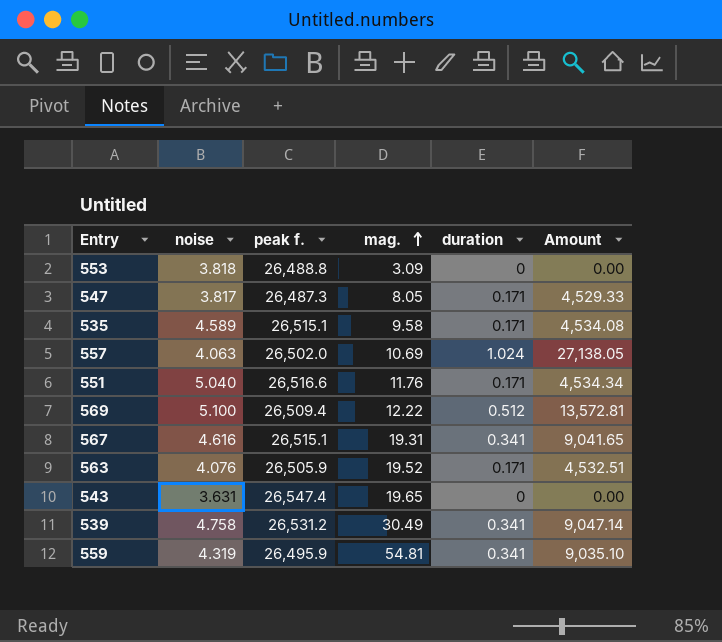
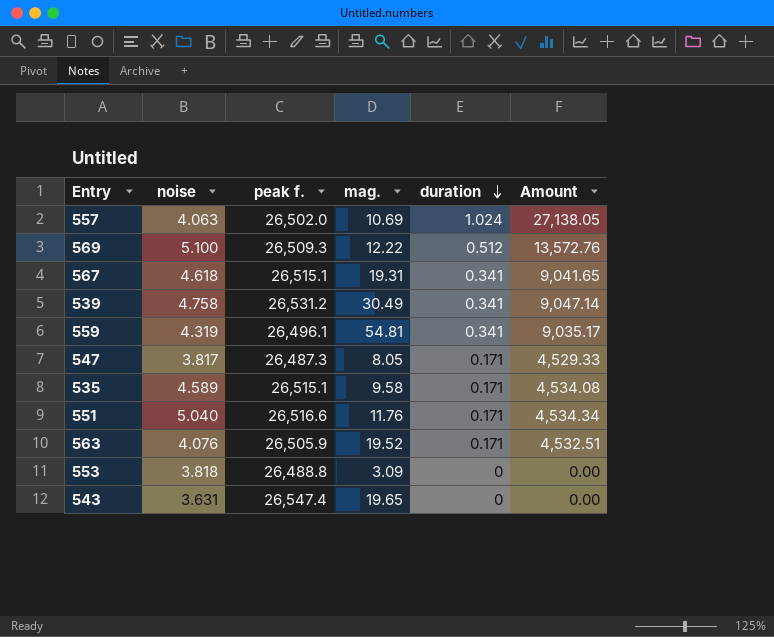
row order: mag. ascending -> duration descending
569 | peak f.: 26,509.4 -> 26,509.3
569 | Amount: 13,572.81 -> 13,572.76
567 | noise: 4.616 -> 4.618
559 | peak f.: 26,495.9 -> 26,496.1
559 | Amount: 9,035.10 -> 9,035.17

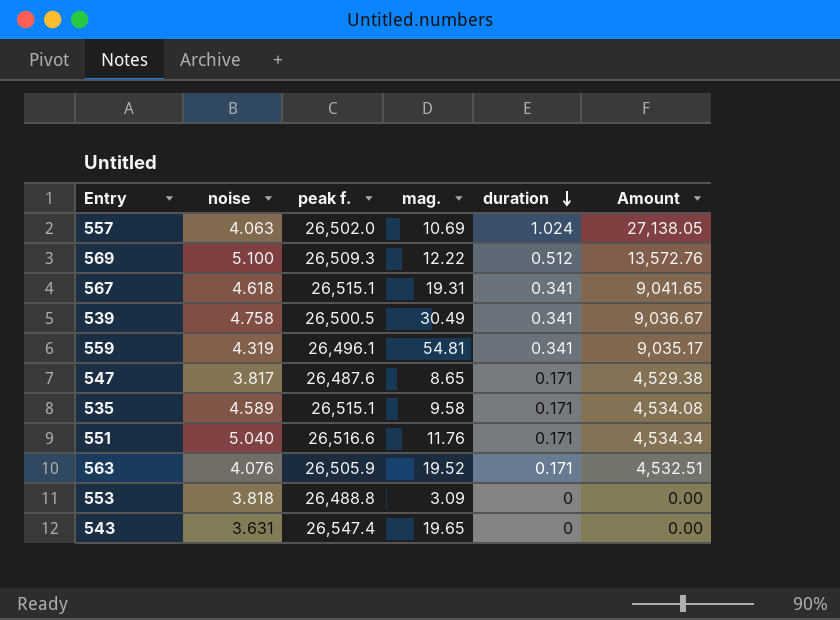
539 | peak f.: 26,531.2 -> 26,500.5
539 | Amount: 9,047.14 -> 9,036.67
547 | peak f.: 26,487.3 -> 26,487.6
547 | mag.: 8.05 -> 8.65
547 | Amount: 4,529.33 -> 4,529.38

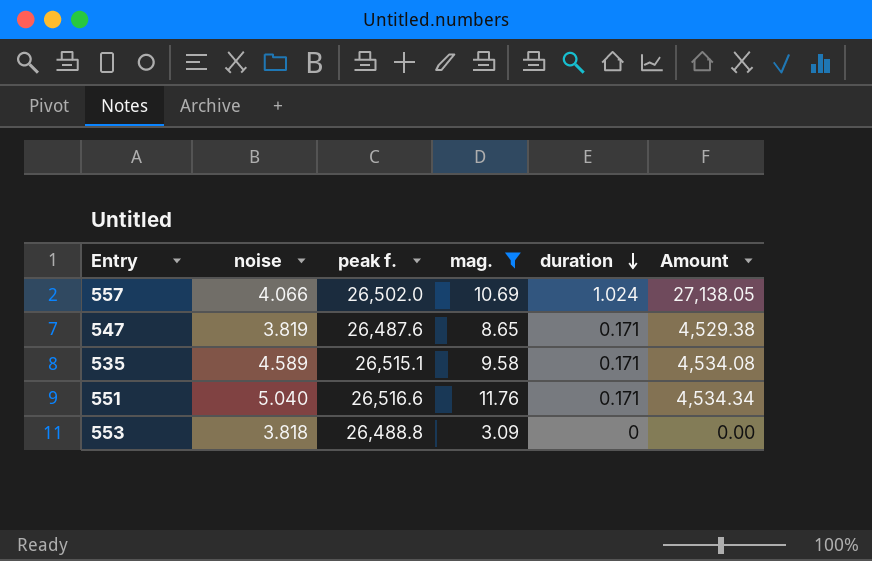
filter: none -> mag. <= 11.76
557 | noise: 4.063 -> 4.066
547 | noise: 3.817 -> 3.819

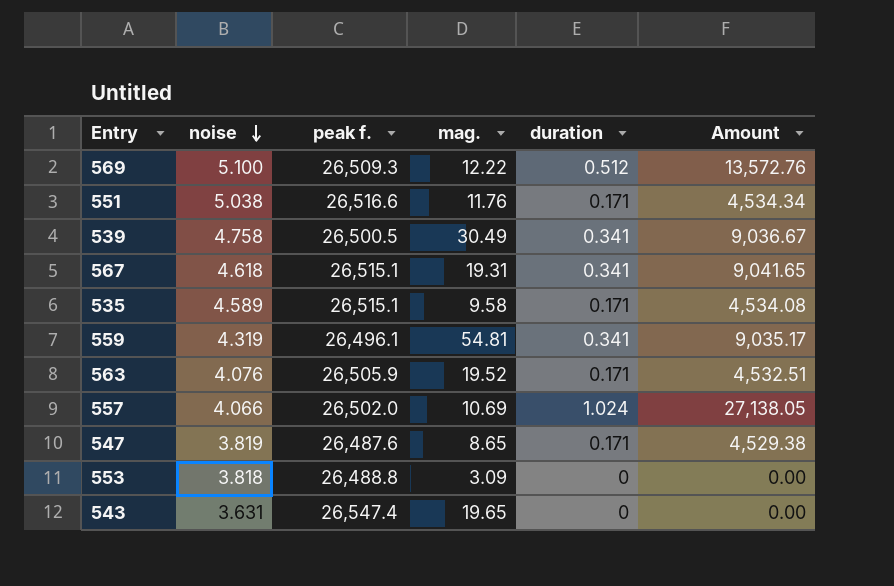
filter: mag. <= 11.76 -> none
row order: duration descending -> noise descending
551 | noise: 5.040 -> 5.038

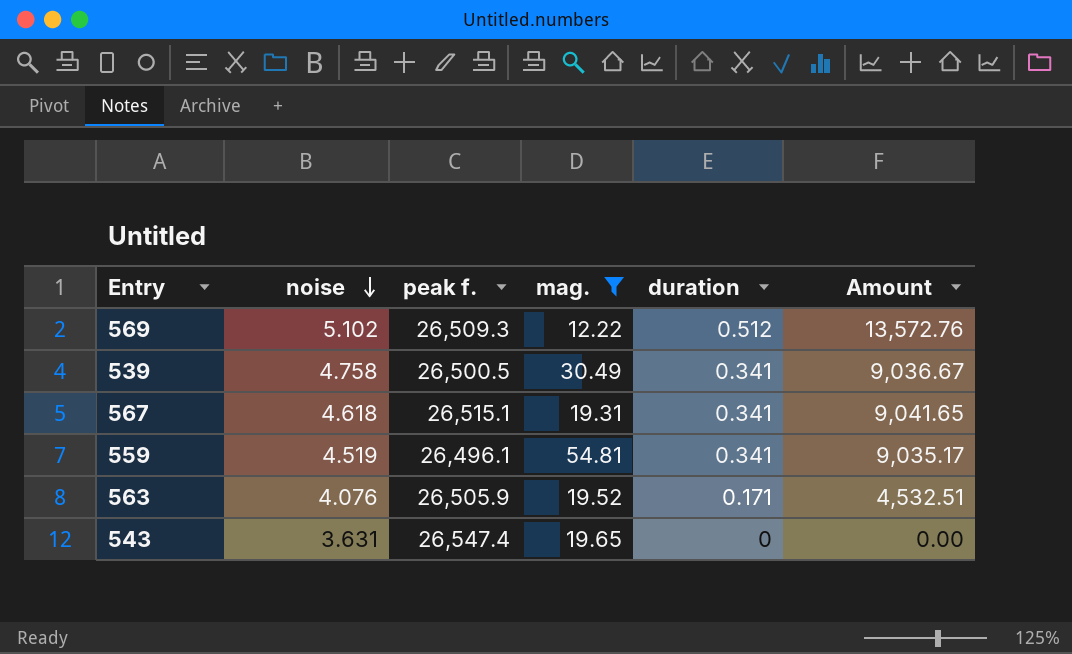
filter: none -> mag. >= 12.22
569 | noise: 5.100 -> 5.102
559 | noise: 4.319 -> 4.519

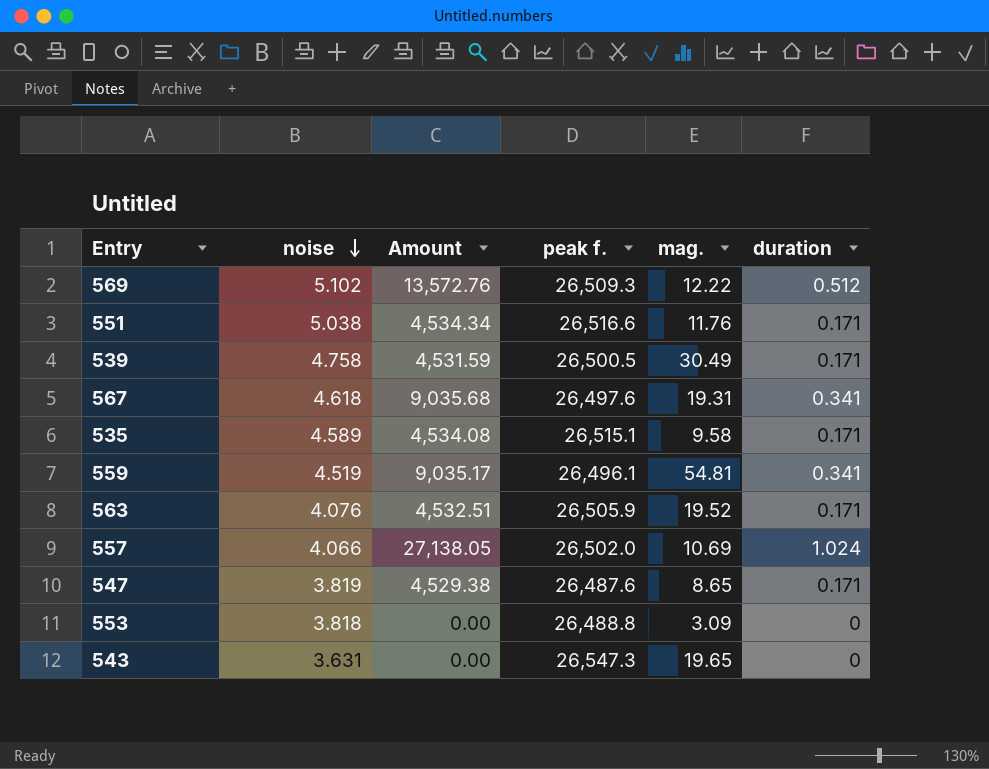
filter: mag. >= 12.22 -> none
column Amount | position: 6 -> 3
539 | Amount: 9,036.67 -> 4,531.59
539 | duration: 0.341 -> 0.171
567 | Amount: 9,041.65 -> 9,035.68
567 | peak f.: 26,515.1 -> 26,497.6
543 | peak f.: 26,547.4 -> 26,547.3

